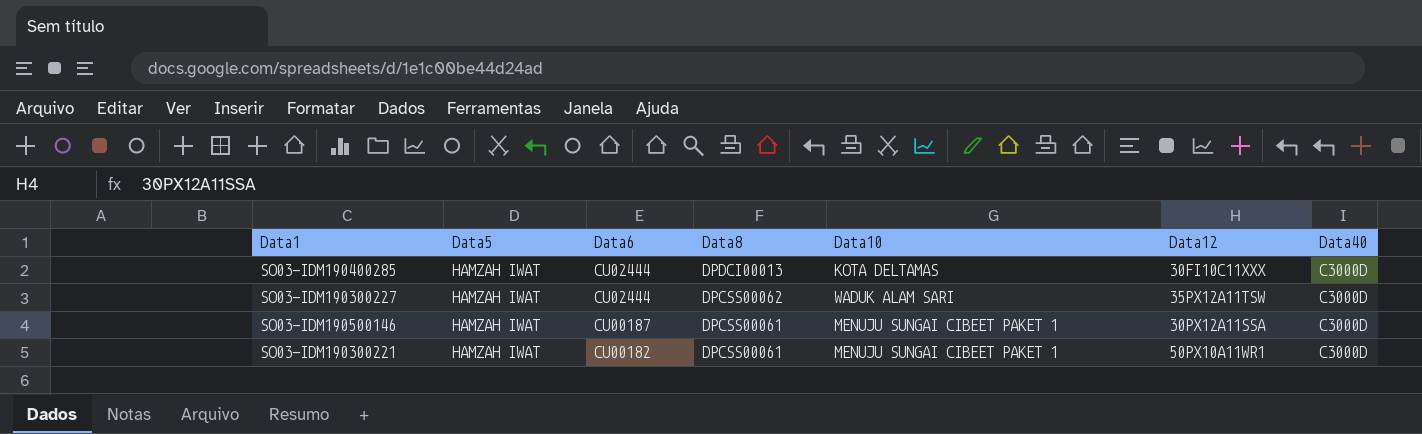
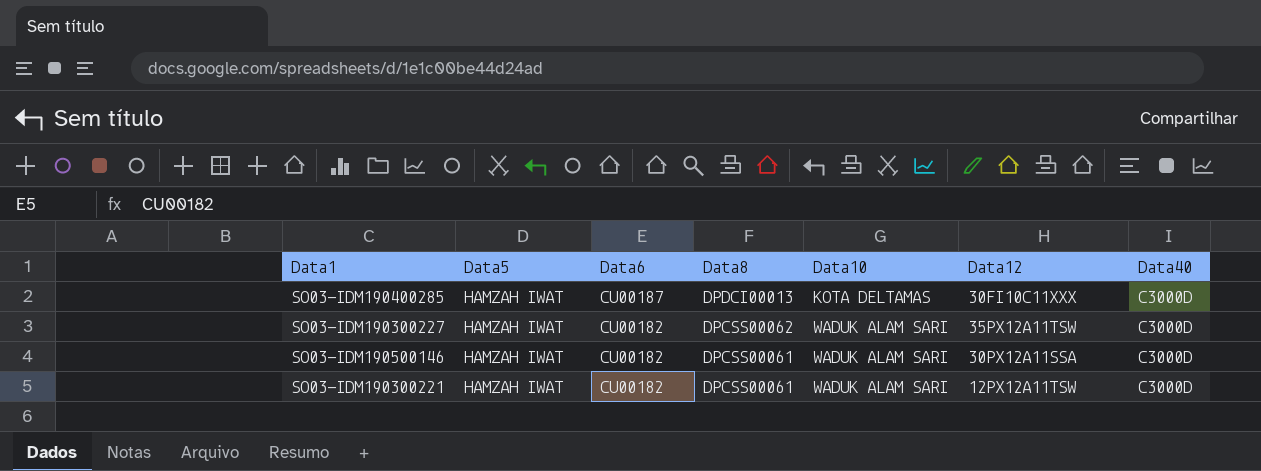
SO03-IDM190400285 | Data6: CU02444 -> CU00187
SO03-IDM190300227 | Data6: CU02444 -> CU00182
SO03-IDM190500146 | Data6: CU00187 -> CU00182
SO03-IDM190500146 | Data10: MENUJU SUNGAI CIBEET PAKET 1 -> WADUK ALAM SARI
SO03-IDM190300221 | Data10: MENUJU SUNGAI CIBEET PAKET 1 -> WADUK ALAM SARI
SO03-IDM190300221 | Data12: 50PX10A11WR1 -> 12PX12A11TSW

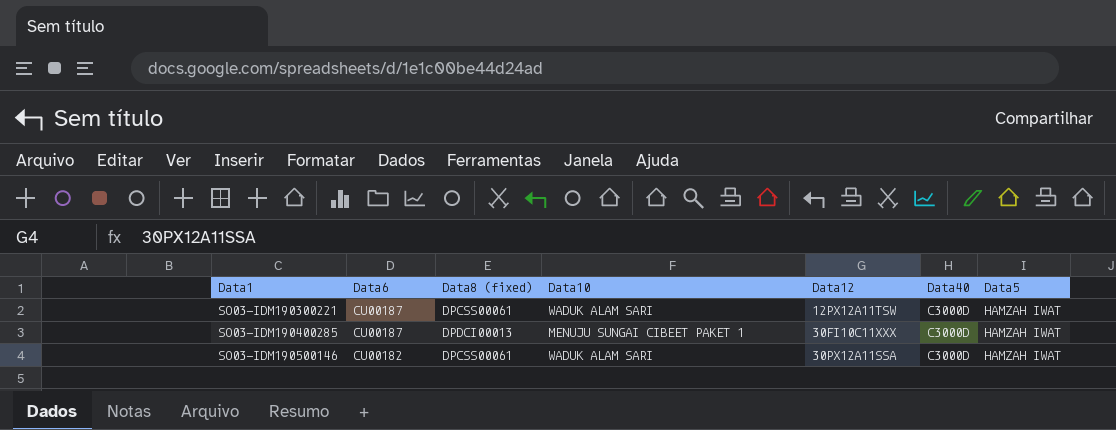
row order: Data6 descending -> Data1 ascending
column name: Data8 -> Data8 (fixed)
column Data5 | position: 2 -> 7
row SO03-IDM190300227: HAMZAH IWAT | CU00182 | DPCSS00062 | WADUK ALAM SARI | 35PX12A11TSW | C3000D -> none
SO03-IDM190300221 | Data6: CU00182 -> CU00187
SO03-IDM190400285 | Data10: KOTA DELTAMAS -> MENUJU SUNGAI CIBEET PAKET 1

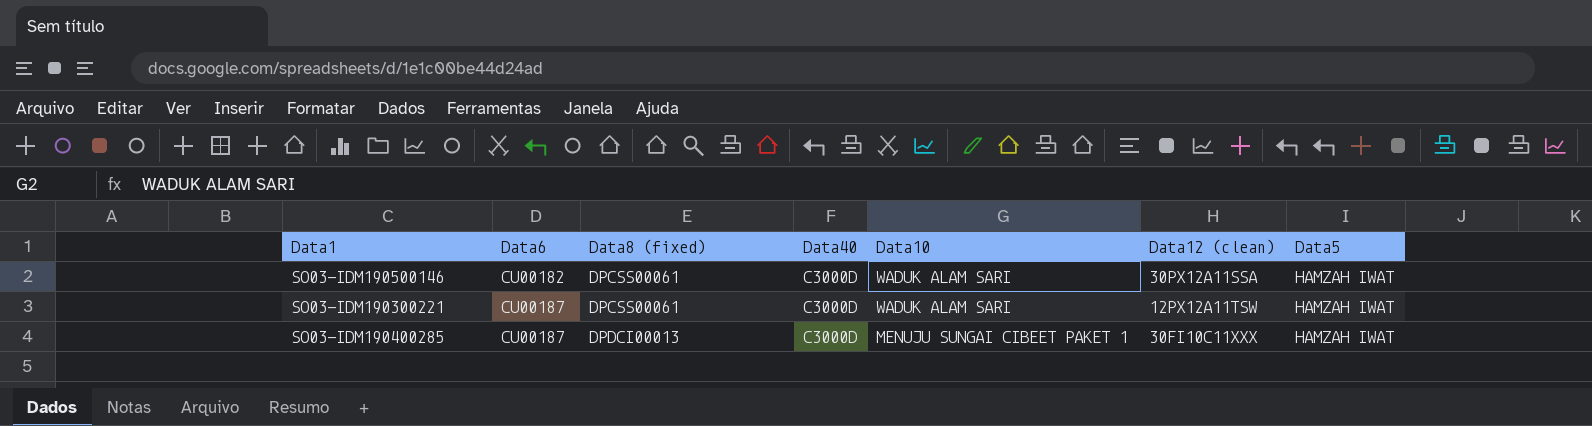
row order: Data1 ascending -> Data6 ascending
column Data40 | position: 6 -> 4
column name: Data12 -> Data12 (clean)

